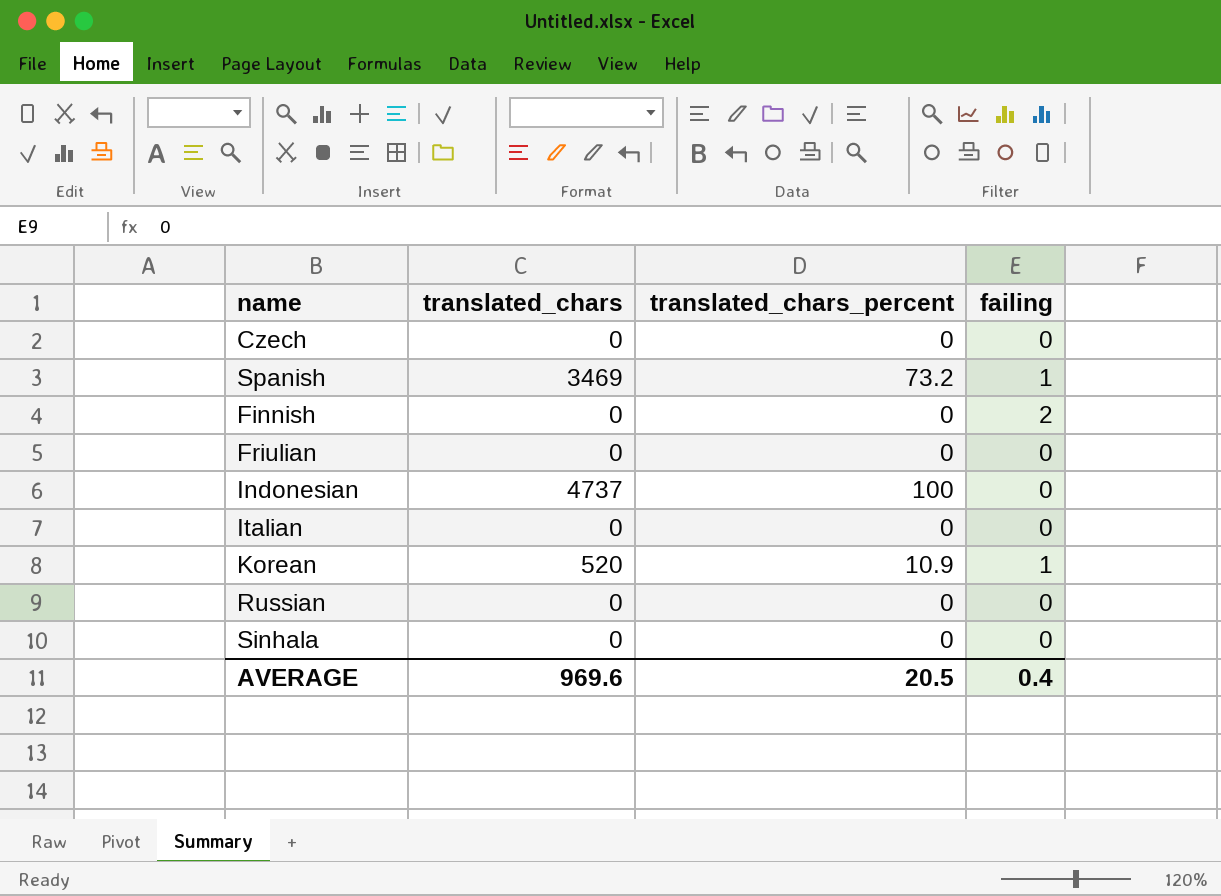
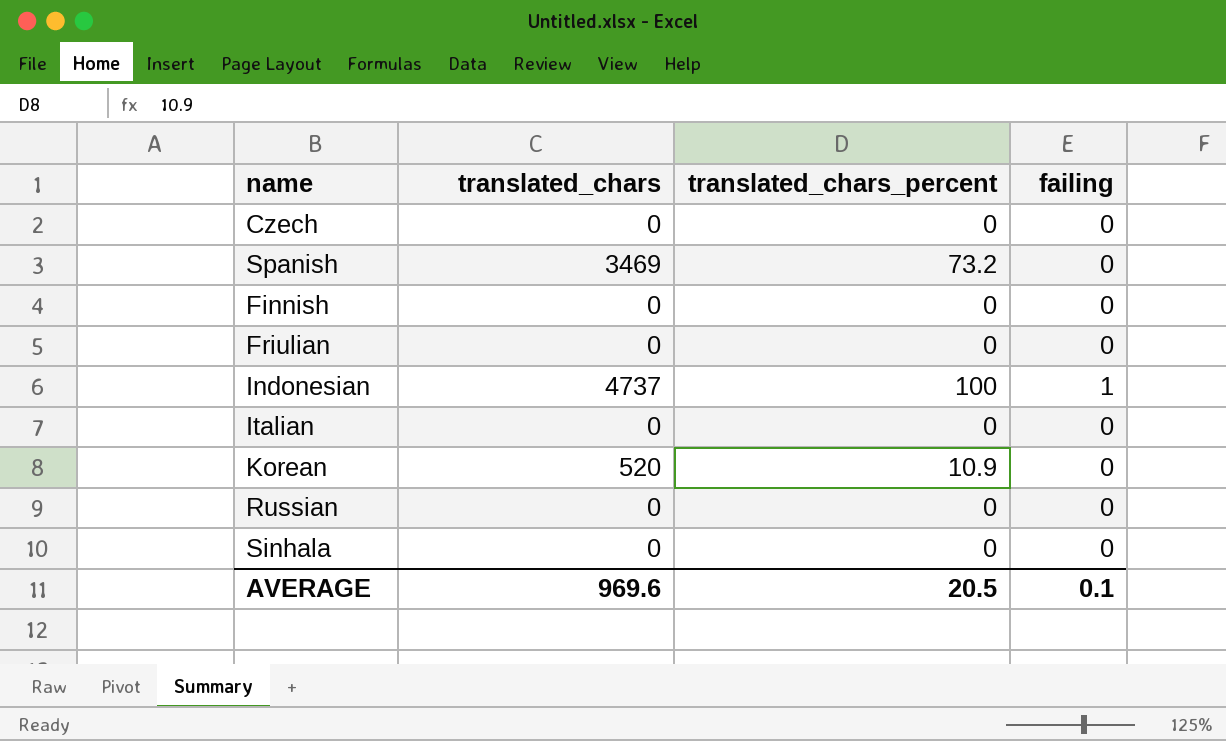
Spanish | failing: 1 -> 0
Finnish | failing: 2 -> 0
Indonesian | failing: 0 -> 1
Korean | failing: 1 -> 0
AVERAGE | failing: 0.4 -> 0.1

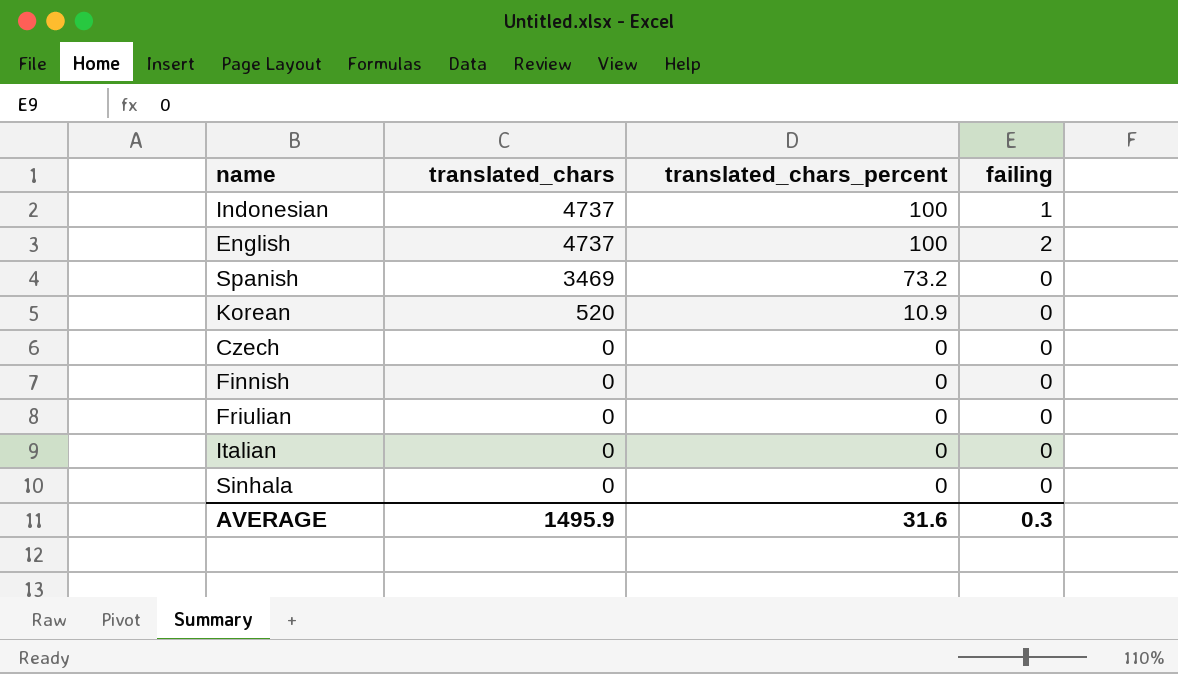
row order: none -> translated_chars descending
row Russian: 0 | 0 | 0 -> none
row English: none -> 4737 | 100 | 2
AVERAGE | translated_chars: 969.6 -> 1495.9
AVERAGE | translated_chars_percent: 20.5 -> 31.6
AVERAGE | failing: 0.1 -> 0.3

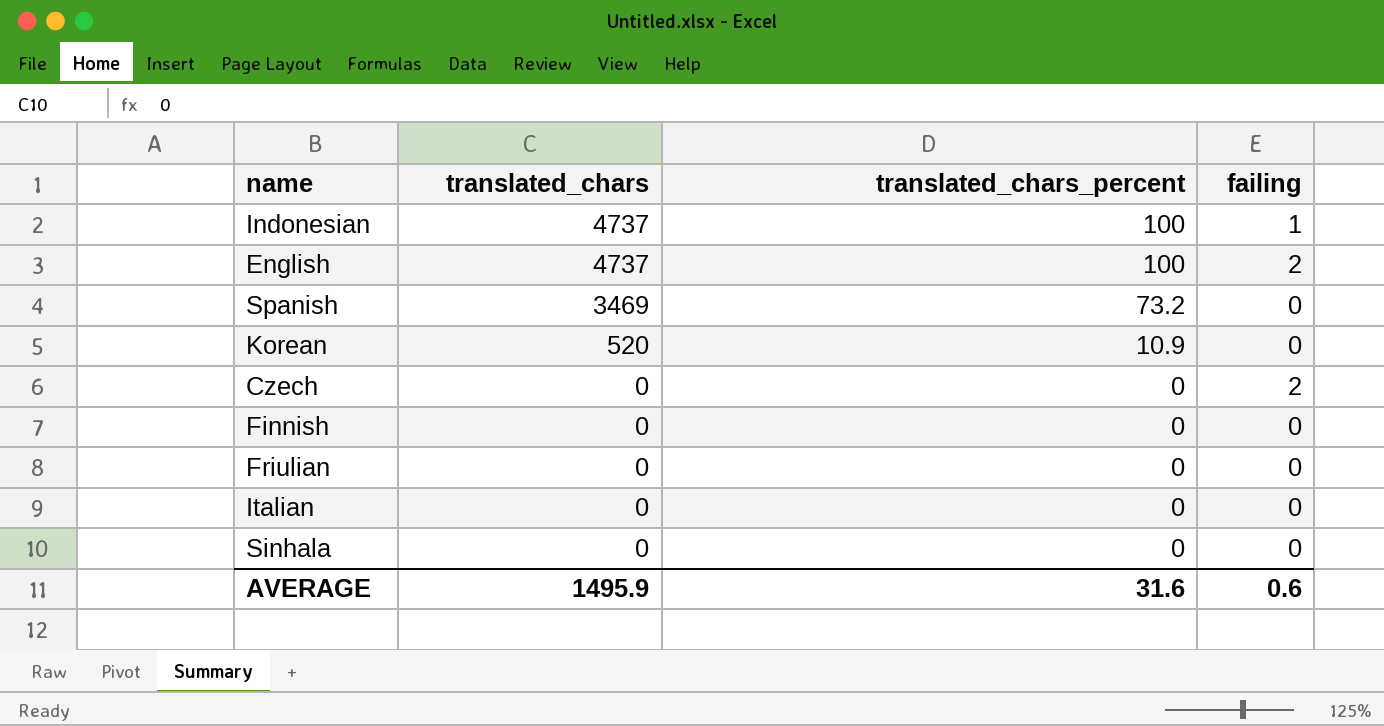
Czech | failing: 0 -> 2
AVERAGE | failing: 0.3 -> 0.6

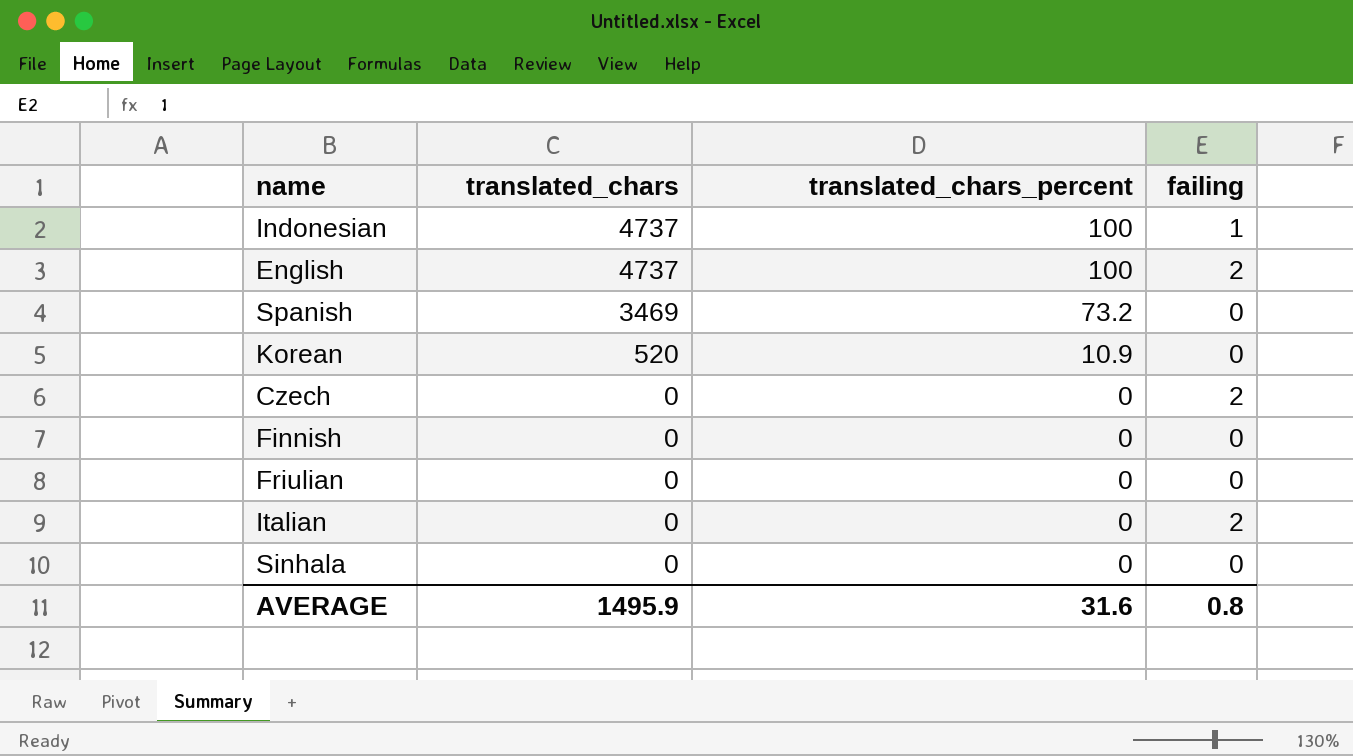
Italian | failing: 0 -> 2
AVERAGE | failing: 0.6 -> 0.8

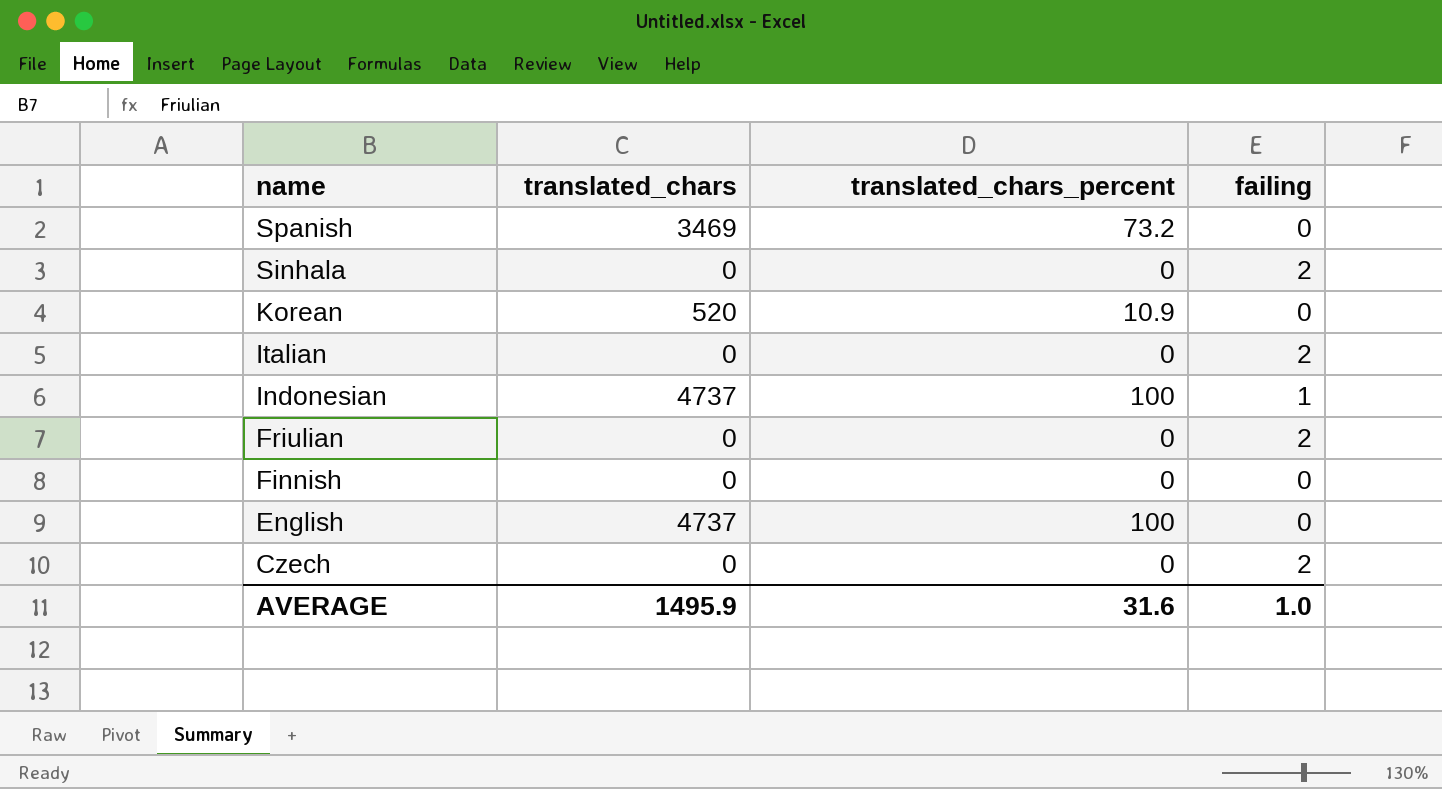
row order: translated_chars descending -> name descending
Sinhala | failing: 0 -> 2
Friulian | failing: 0 -> 2
English | failing: 2 -> 0
AVERAGE | failing: 0.8 -> 1.0

